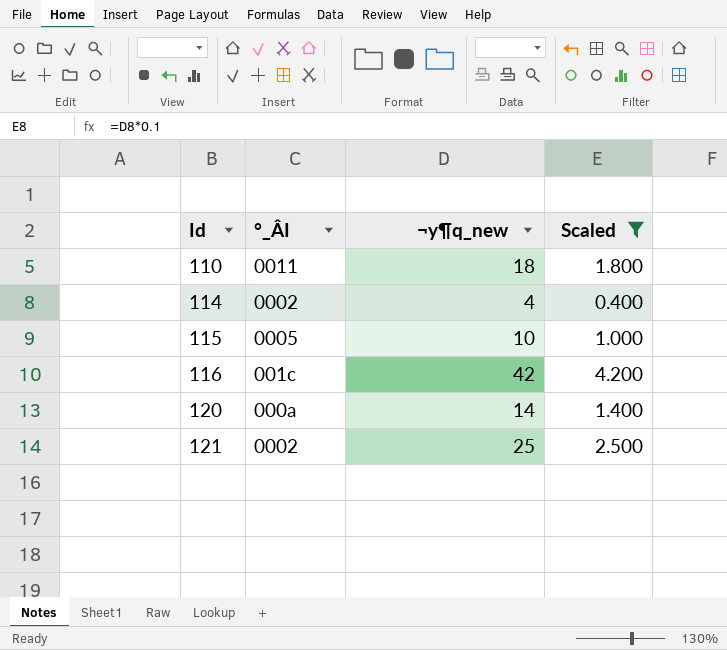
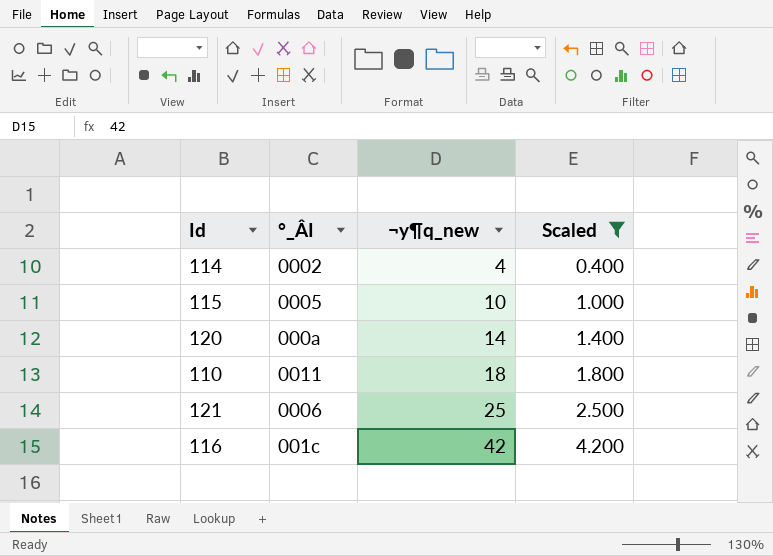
row order: Id ascending -> ¬y¶q_new ascending
121 | °_ÂI: 0002 -> 0006

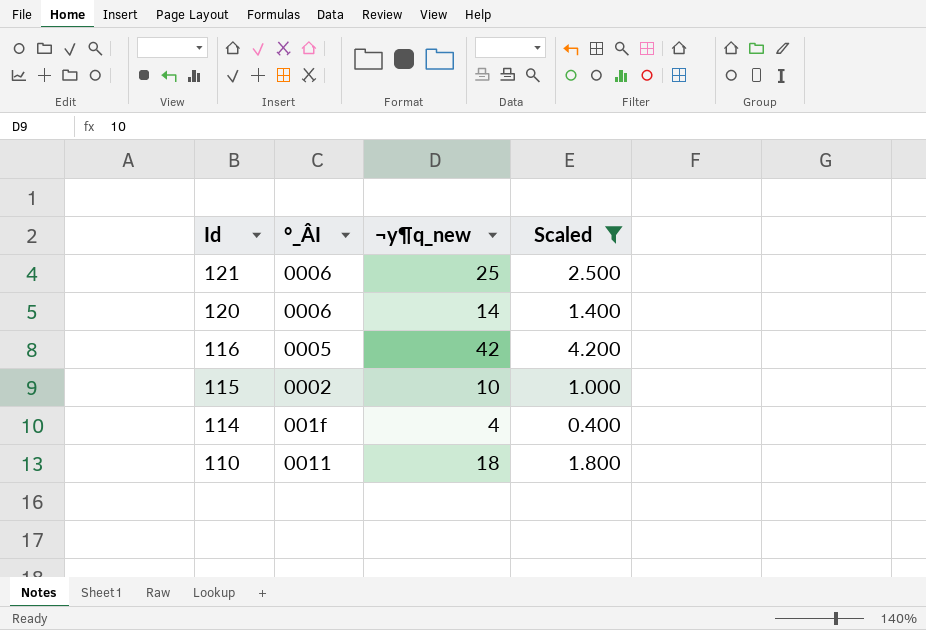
row order: ¬y¶q_new ascending -> Id descending
120 | °_ÂI: 000a -> 0006
116 | °_ÂI: 001c -> 0005
115 | °_ÂI: 0005 -> 0002
114 | °_ÂI: 0002 -> 001f

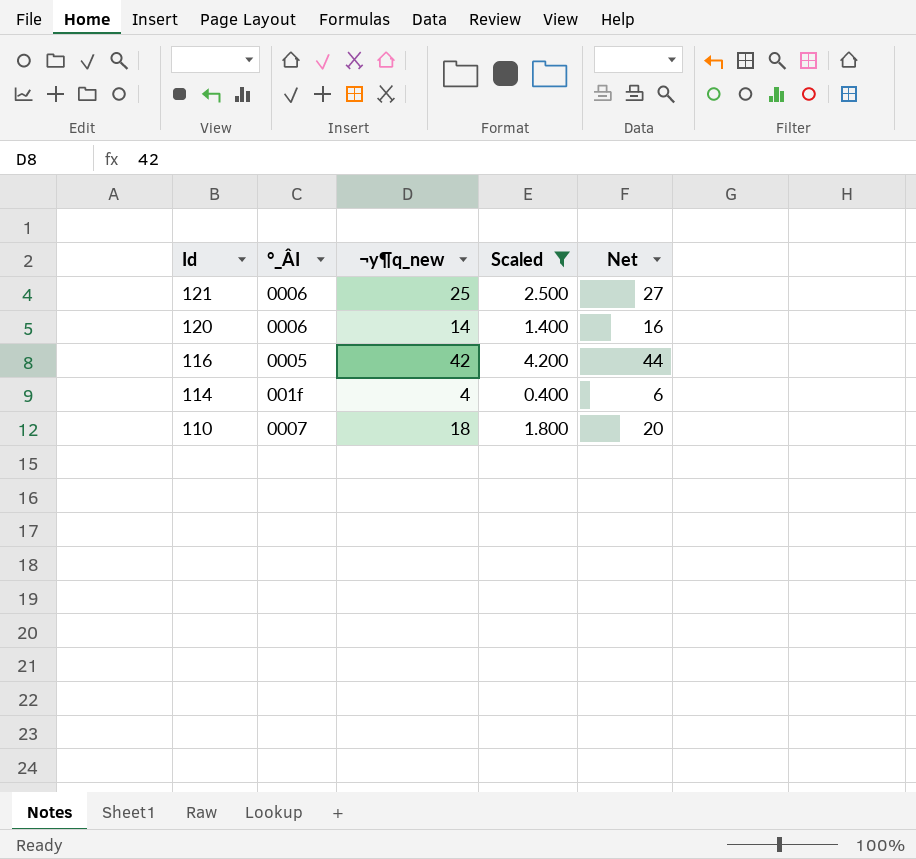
column Net | formula: none -> [¬y¶q_new] + 2
row 115: 0002 | 10 | 1.000 -> none
110 | °_ÂI: 0011 -> 0007

